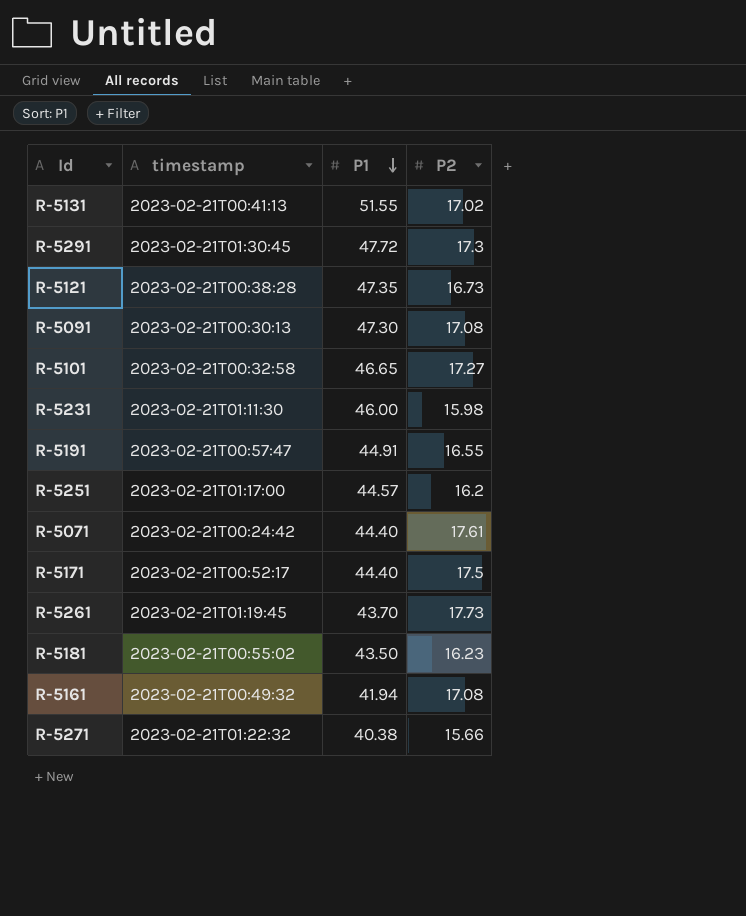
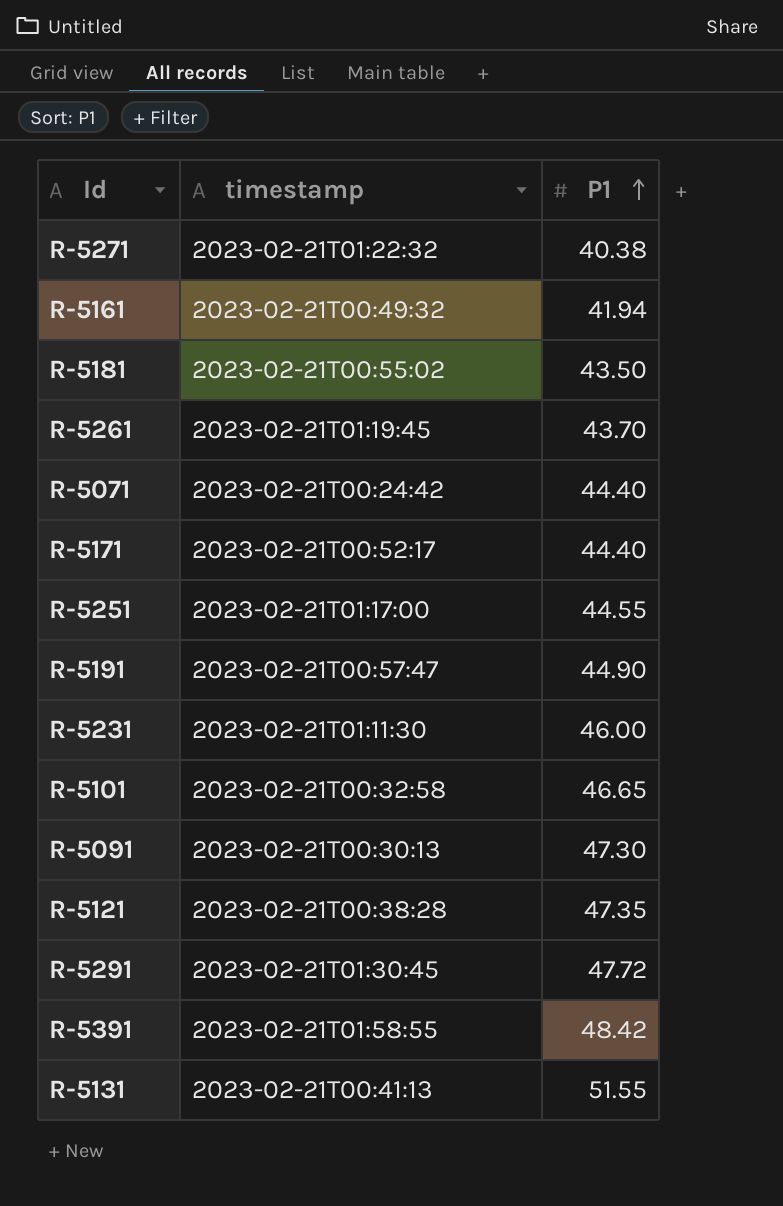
row order: P1 descending -> P1 ascending
column P2 | position: 4 -> none
R-5251 | P1: 44.57 -> 44.55
R-5191 | P1: 44.91 -> 44.90
row R-5391: none -> 2023-02-21T01:58:55 | 48.42

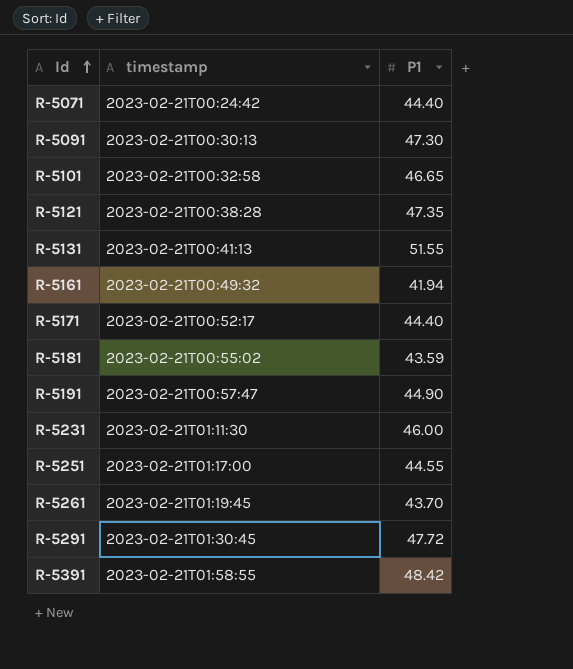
row order: P1 ascending -> Id ascending
row R-5271: 2023-02-21T01:22:32 | 40.38 -> none
R-5181 | P1: 43.50 -> 43.59

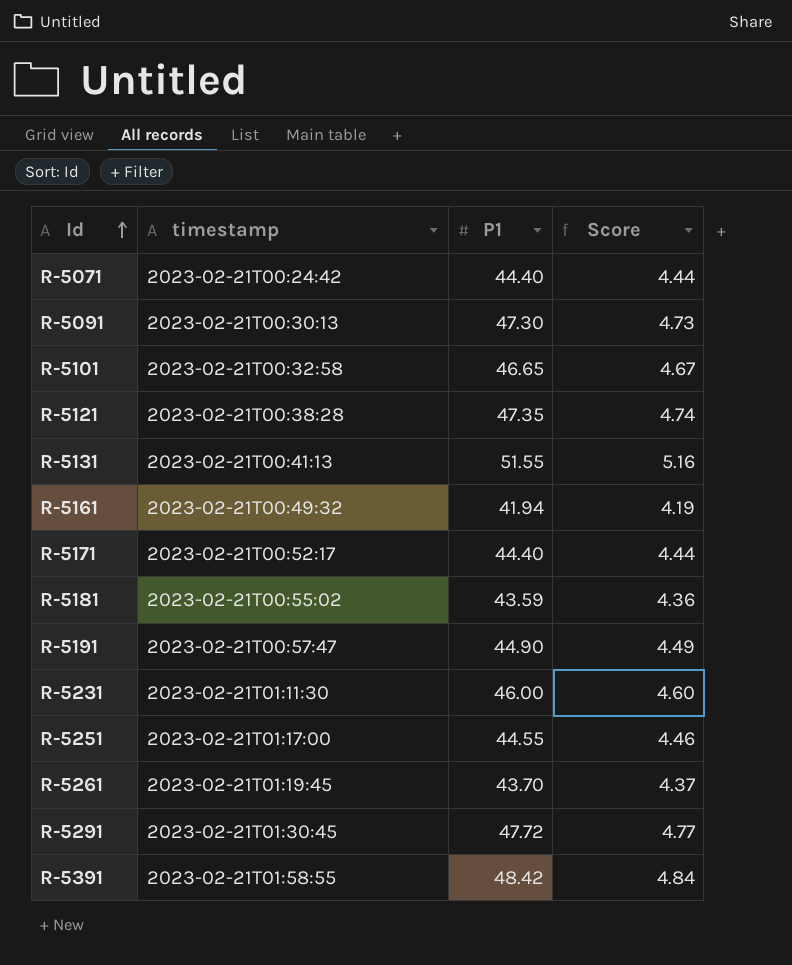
column Score | formula: none -> [P1] * 0.1

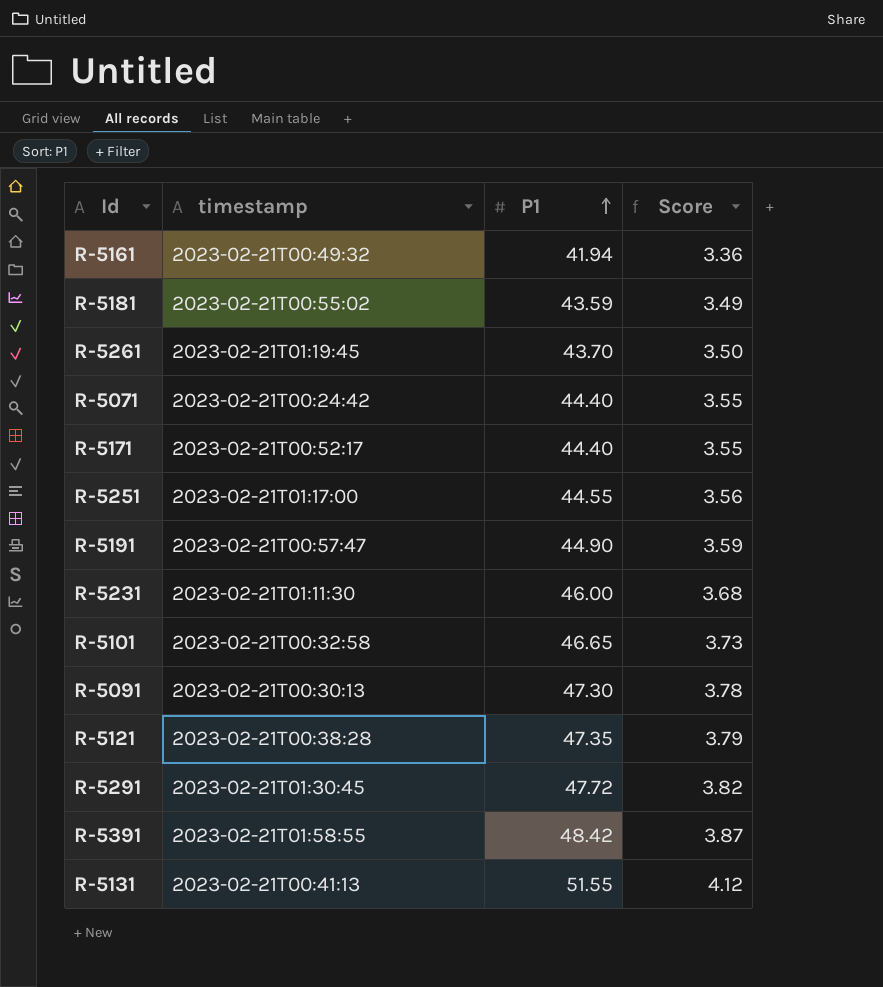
row order: Id ascending -> P1 ascending
column Score | formula: [P1] * 0.1 -> [P1] * 0.08

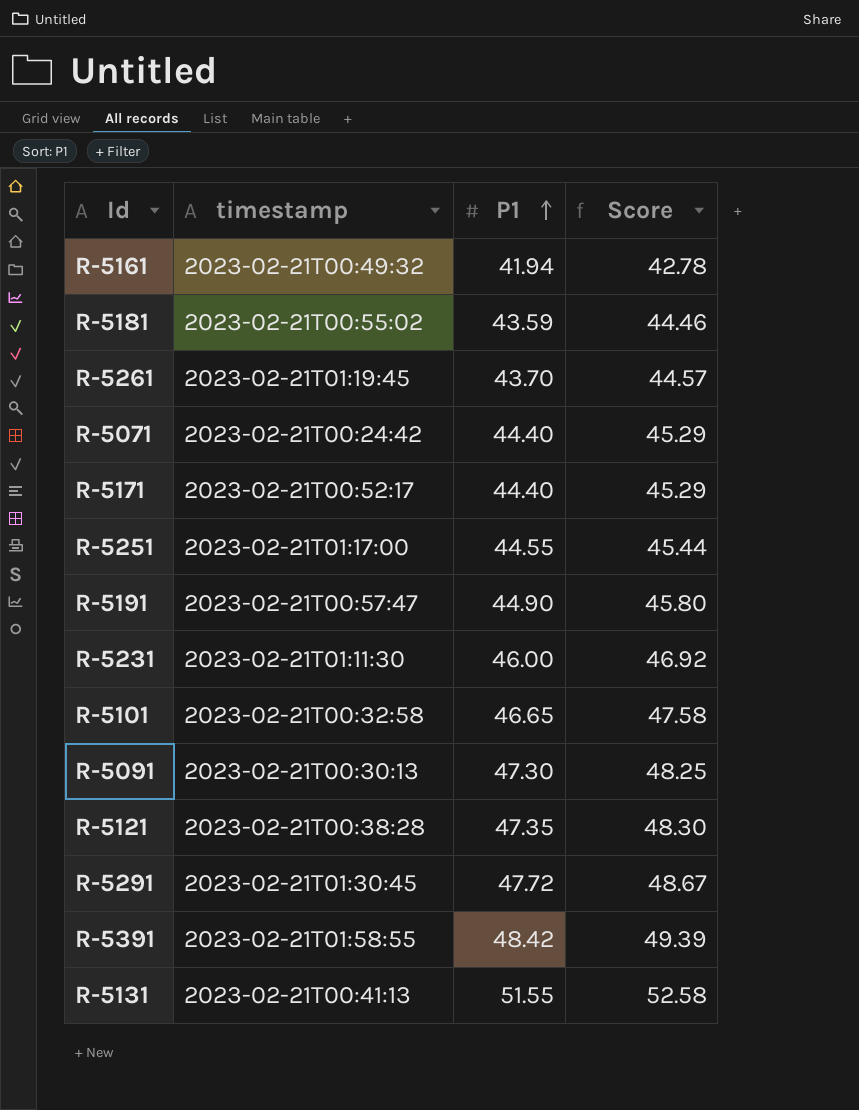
column Score | formula: [P1] * 0.08 -> [P1] * 1.02

